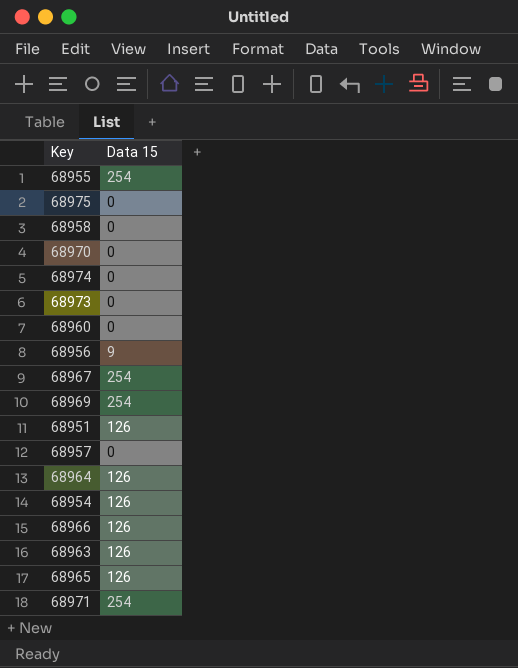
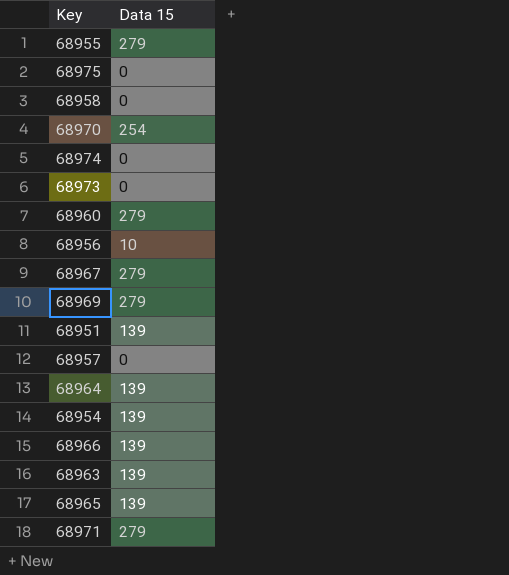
68955 | Data 15: 254 -> 279
68970 | Data 15: 0 -> 254
68960 | Data 15: 0 -> 279
68956 | Data 15: 9 -> 10
68967 | Data 15: 254 -> 279
68969 | Data 15: 254 -> 279
68951 | Data 15: 126 -> 139
68964 | Data 15: 126 -> 139
68954 | Data 15: 126 -> 139
68966 | Data 15: 126 -> 139
68963 | Data 15: 126 -> 139
68965 | Data 15: 126 -> 139
68971 | Data 15: 254 -> 279

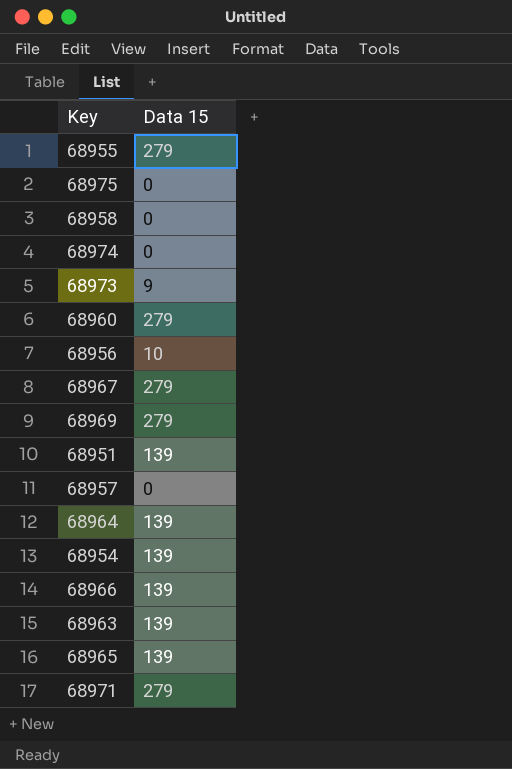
row 68970: 254 -> none
68973 | Data 15: 0 -> 9

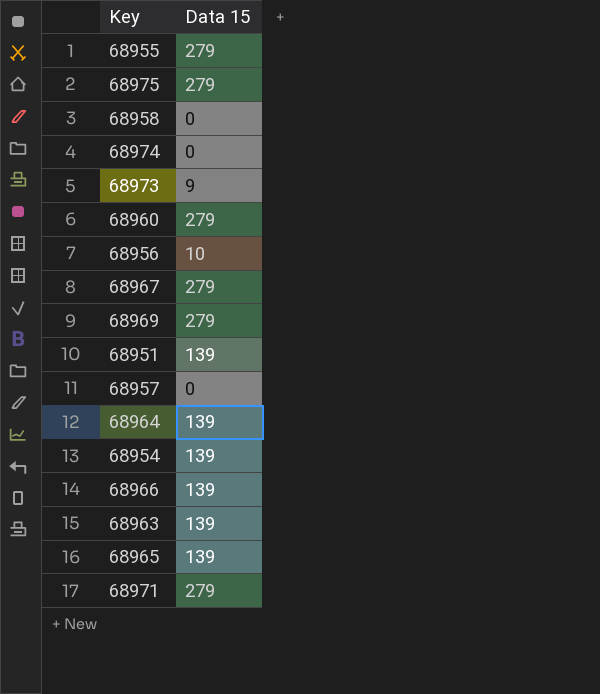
68975 | Data 15: 0 -> 279

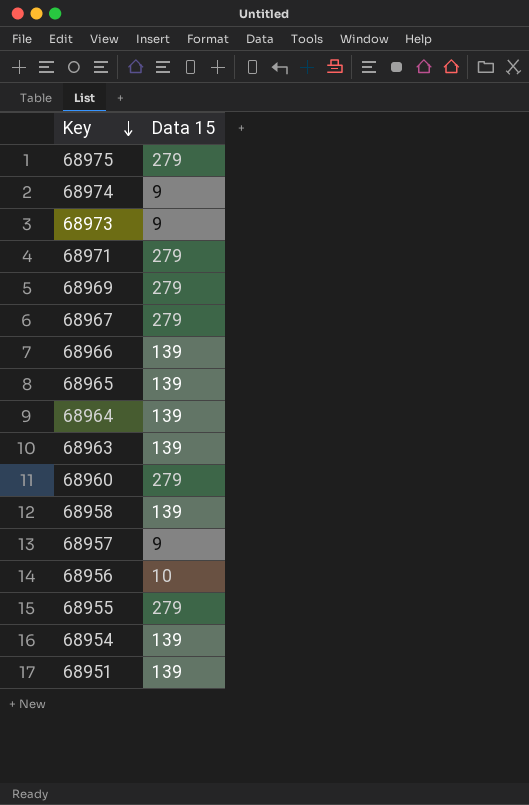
row order: none -> Key descending
68974 | Data 15: 0 -> 9
68958 | Data 15: 0 -> 139
68957 | Data 15: 0 -> 9

